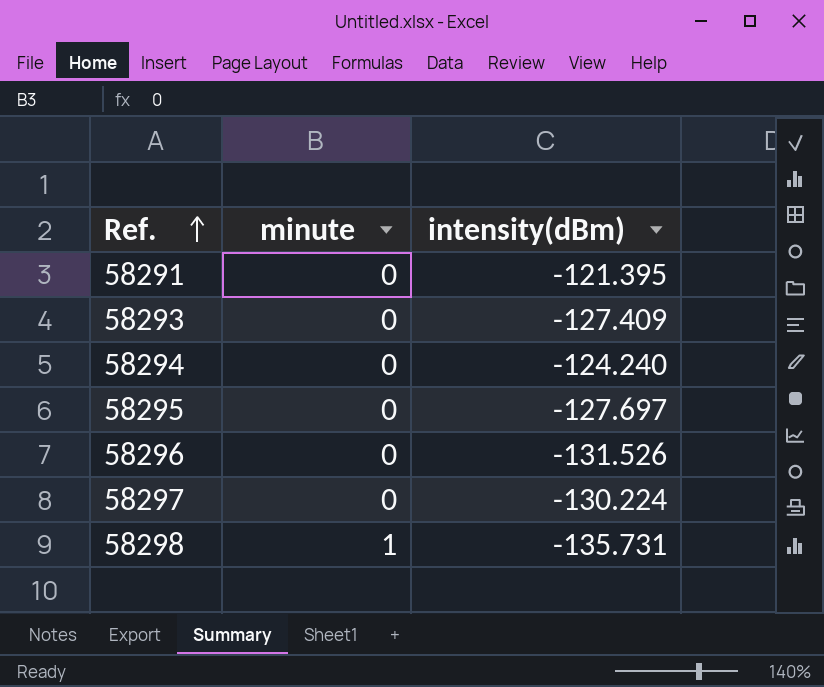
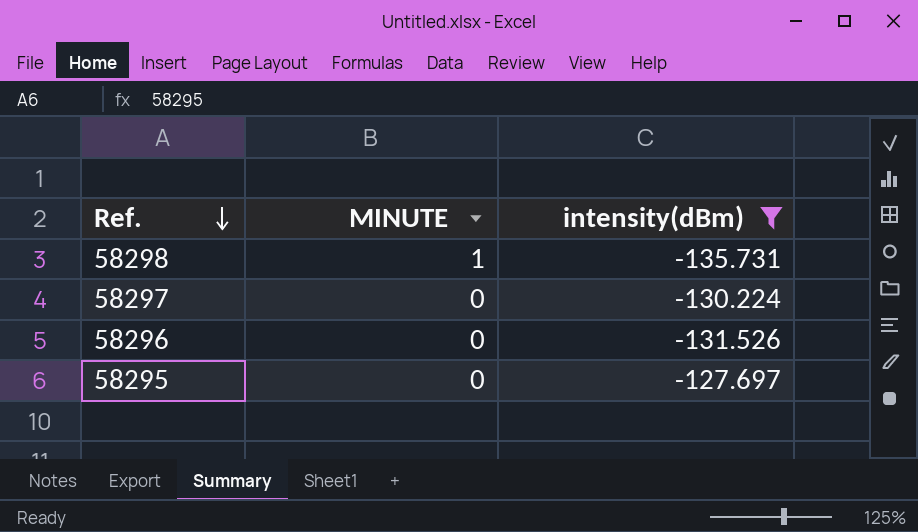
filter: none -> intensity(dBm) <= -127.697
row order: Ref. ascending -> Ref. descending
column name: minute -> MINUTE

